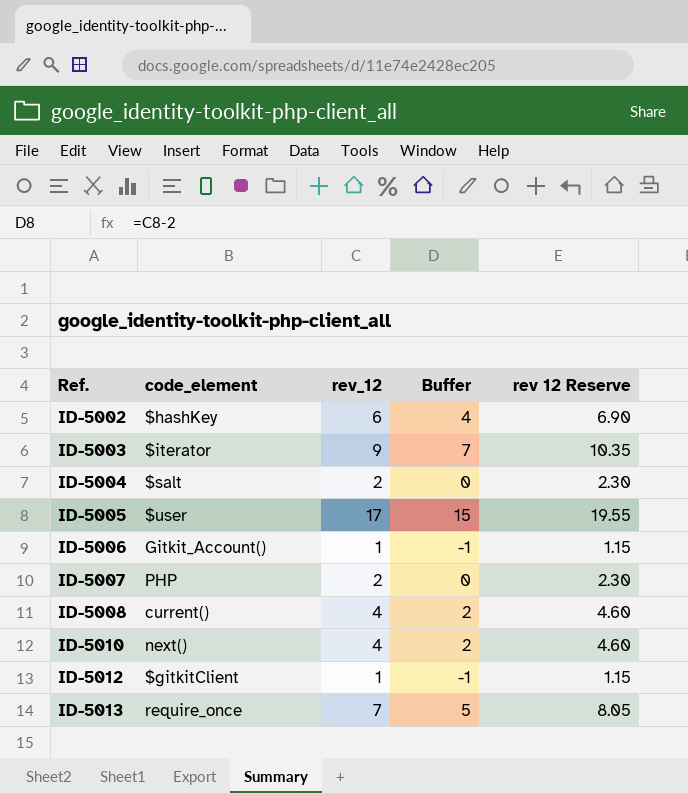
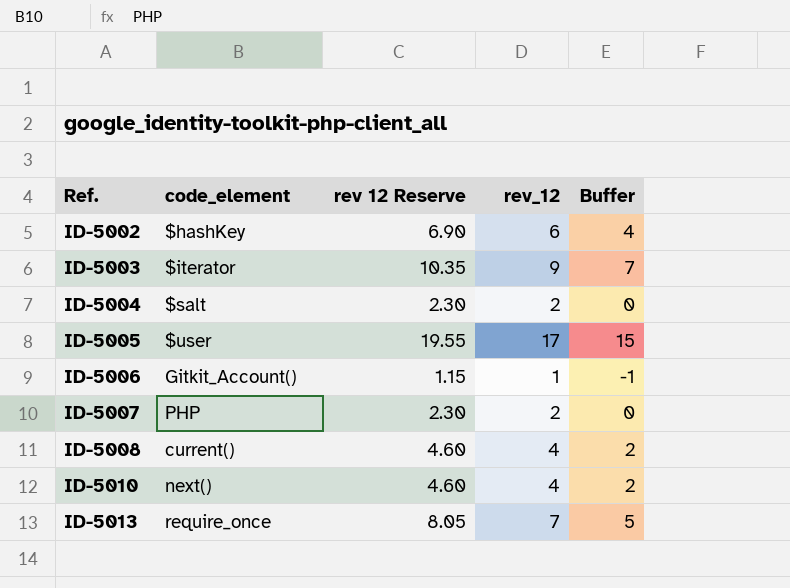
column rev 12 Reserve | position: 5 -> 3
row ID-5012: $gitkitClient | 1 | -1 | 1.15 -> none

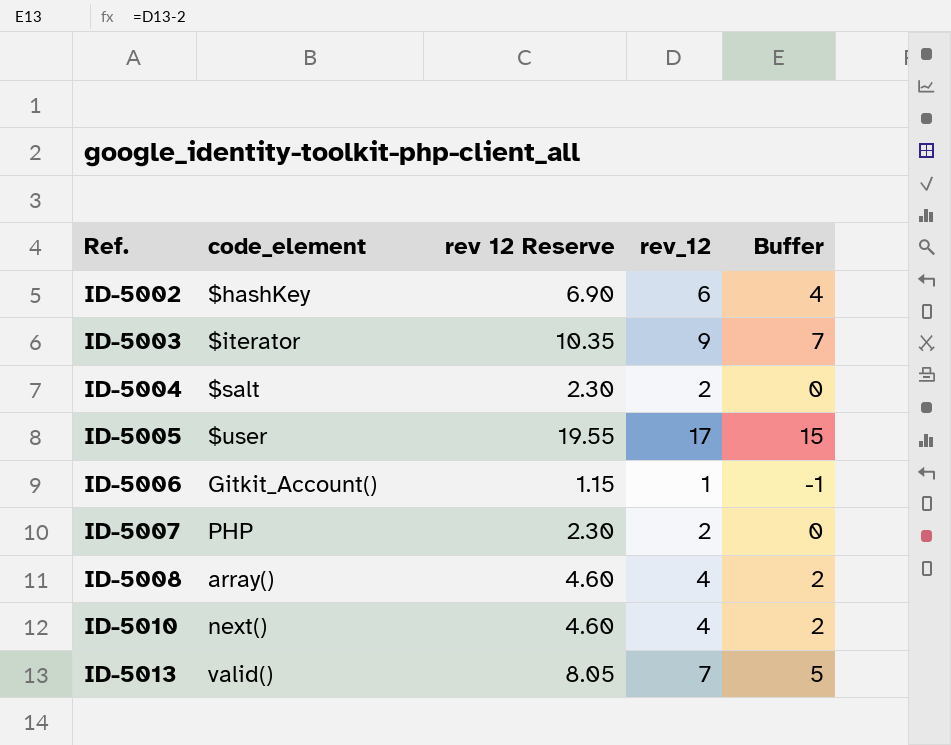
ID-5008 | code_element: current() -> array()
ID-5013 | code_element: require_once -> valid()

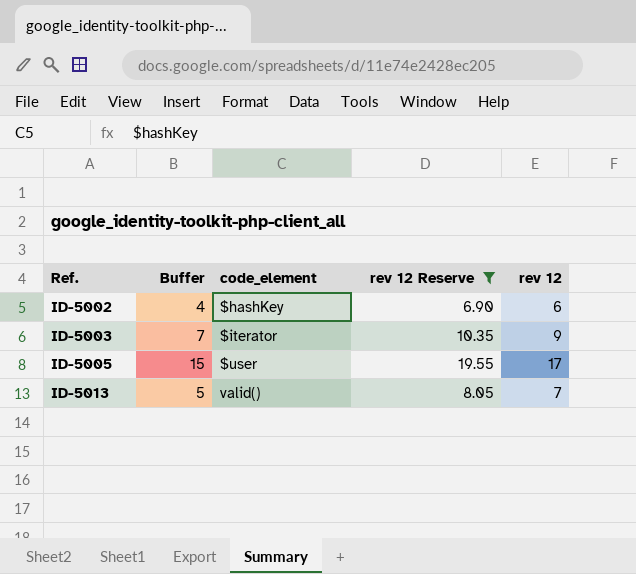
filter: none -> rev 12 Reserve >= 6.90
column Buffer | position: 5 -> 2
column name: rev_12 -> rev 12

